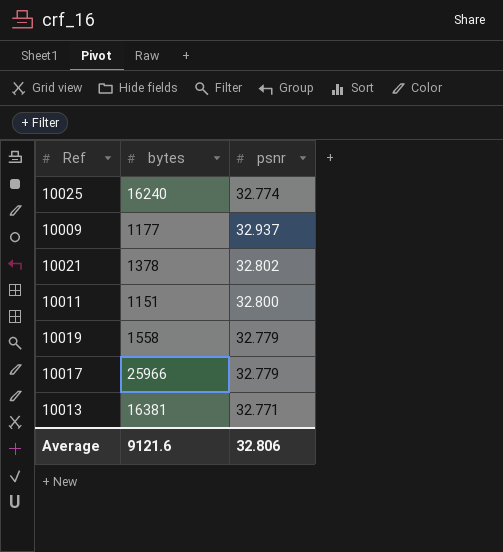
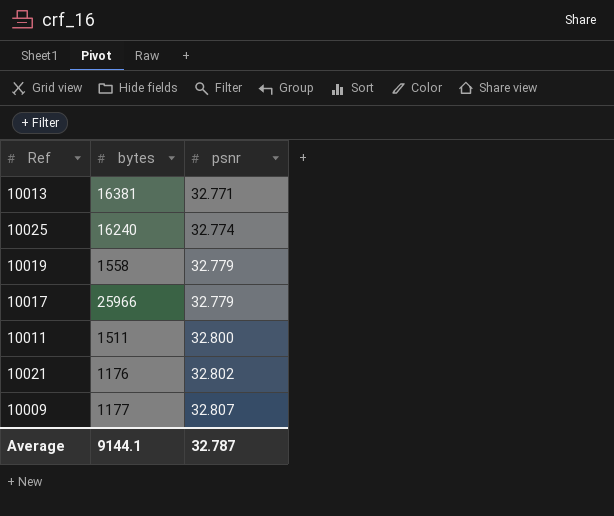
row order: none -> psnr ascending
10011 | bytes: 1151 -> 1511
10021 | bytes: 1378 -> 1176
10009 | psnr: 32.937 -> 32.807
Average | bytes: 9121.6 -> 9144.1
Average | psnr: 32.806 -> 32.787

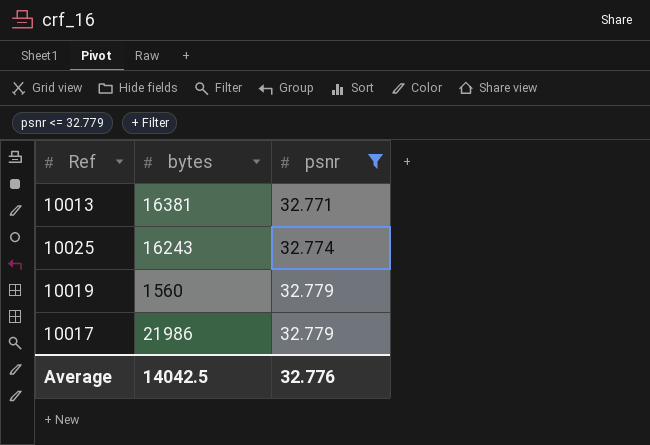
filter: none -> psnr <= 32.779
10025 | bytes: 16240 -> 16243
10019 | bytes: 1558 -> 1560
10017 | bytes: 25966 -> 21986
Average | bytes: 9144.1 -> 14042.5
Average | psnr: 32.787 -> 32.776

